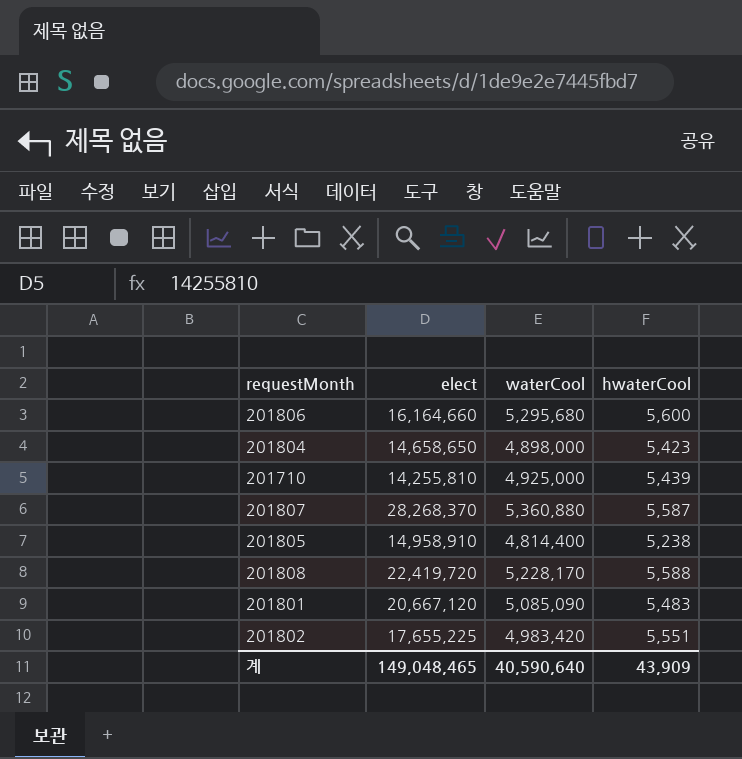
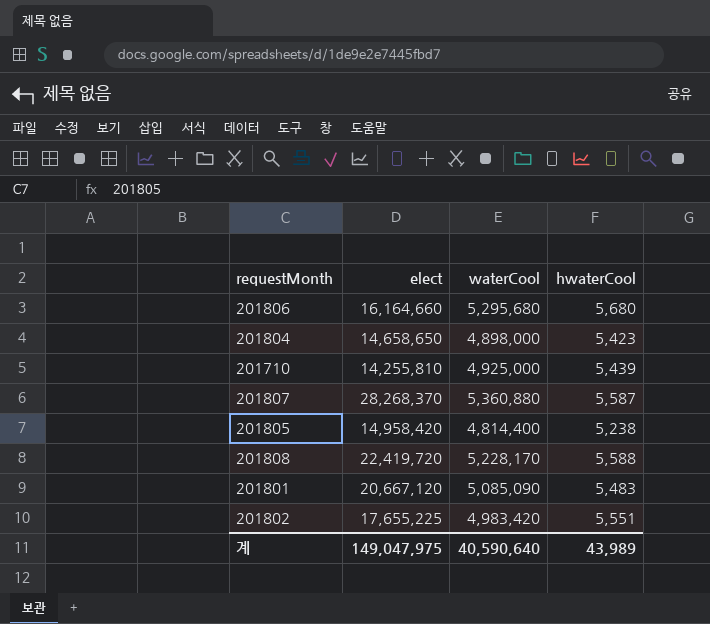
201806 | hwaterCool: 5,600 -> 5,680
201805 | elect: 14,958,910 -> 14,958,420
계 | elect: 149,048,465 -> 149,047,975
계 | hwaterCool: 43,909 -> 43,989

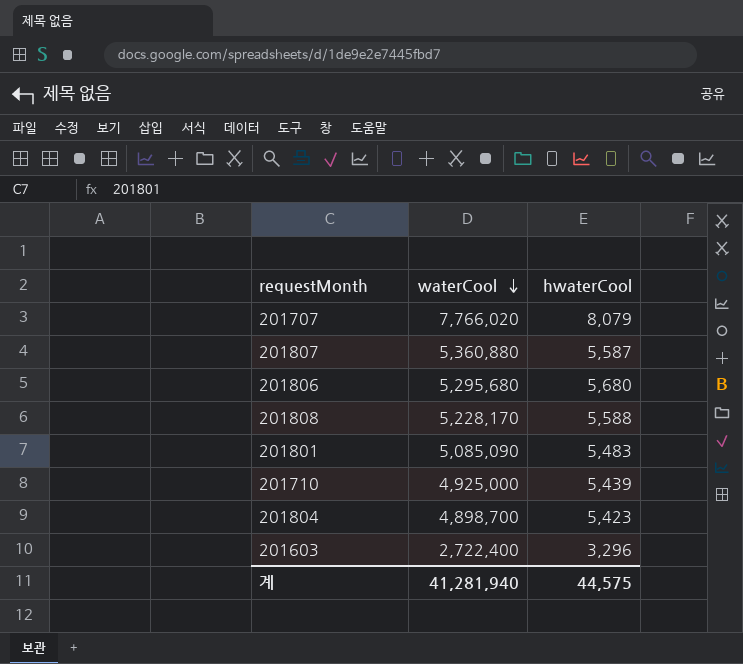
row order: none -> waterCool descending
column elect | position: 2 -> none
row 201805: 14,958,420 | 4,814,400 | 5,238 -> none
row 201802: 17,655,225 | 4,983,420 | 5,551 -> none
row 201707: none -> 7,766,020 | 8,079
201804 | waterCool: 4,898,000 -> 4,898,700
row 201603: none -> 2,722,400 | 3,296
계 | waterCool: 40,590,640 -> 41,281,940
계 | hwaterCool: 43,989 -> 44,575

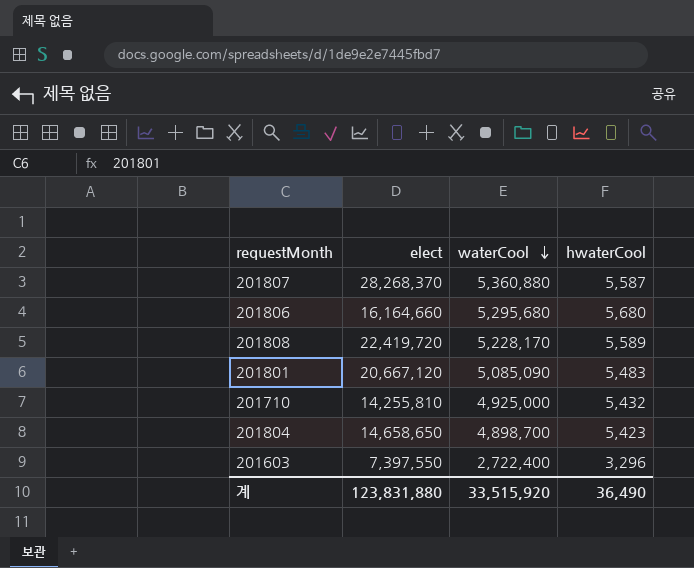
column elect | position: none -> 2
row 201707: 7,766,020 | 8,079 -> none
201808 | hwaterCool: 5,588 -> 5,589
201710 | hwaterCool: 5,439 -> 5,432
계 | waterCool: 41,281,940 -> 33,515,920
계 | hwaterCool: 44,575 -> 36,490

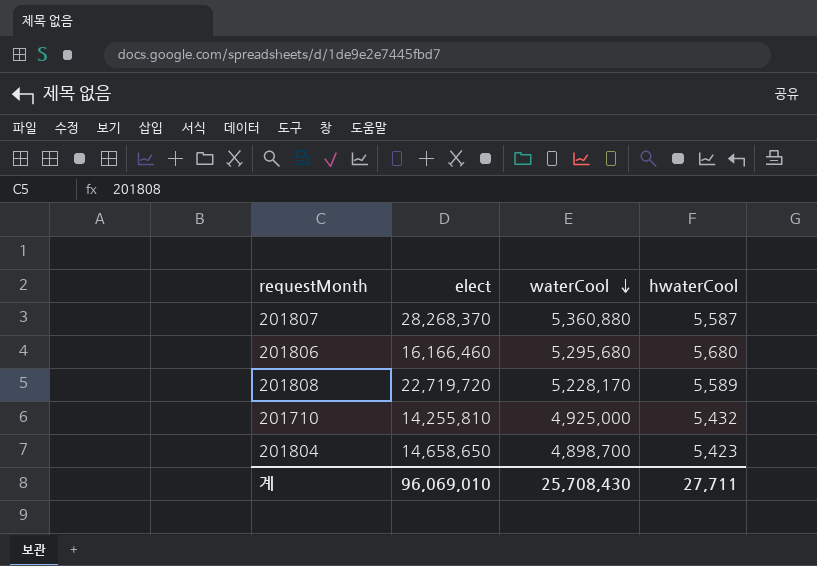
row 201801: 20,667,120 | 5,085,090 | 5,483 -> none
row 201603: 7,397,550 | 2,722,400 | 3,296 -> none
201806 | elect: 16,164,660 -> 16,166,460
201808 | elect: 22,419,720 -> 22,719,720
계 | elect: 123,831,880 -> 96,069,010
계 | waterCool: 33,515,920 -> 25,708,430
계 | hwaterCool: 36,490 -> 27,711

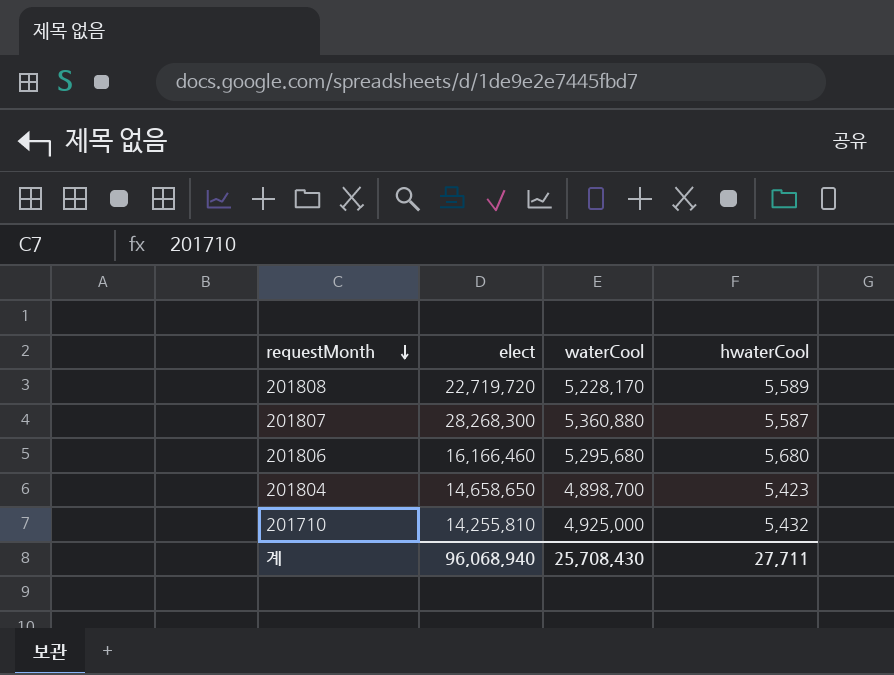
row order: waterCool descending -> requestMonth descending
201807 | elect: 28,268,370 -> 28,268,300
계 | elect: 96,069,010 -> 96,068,940

